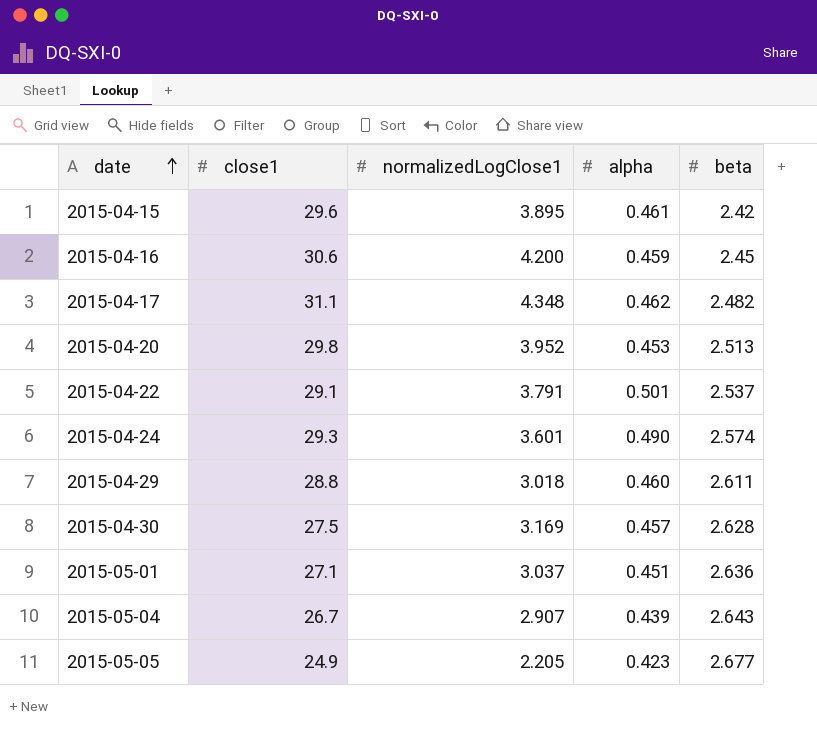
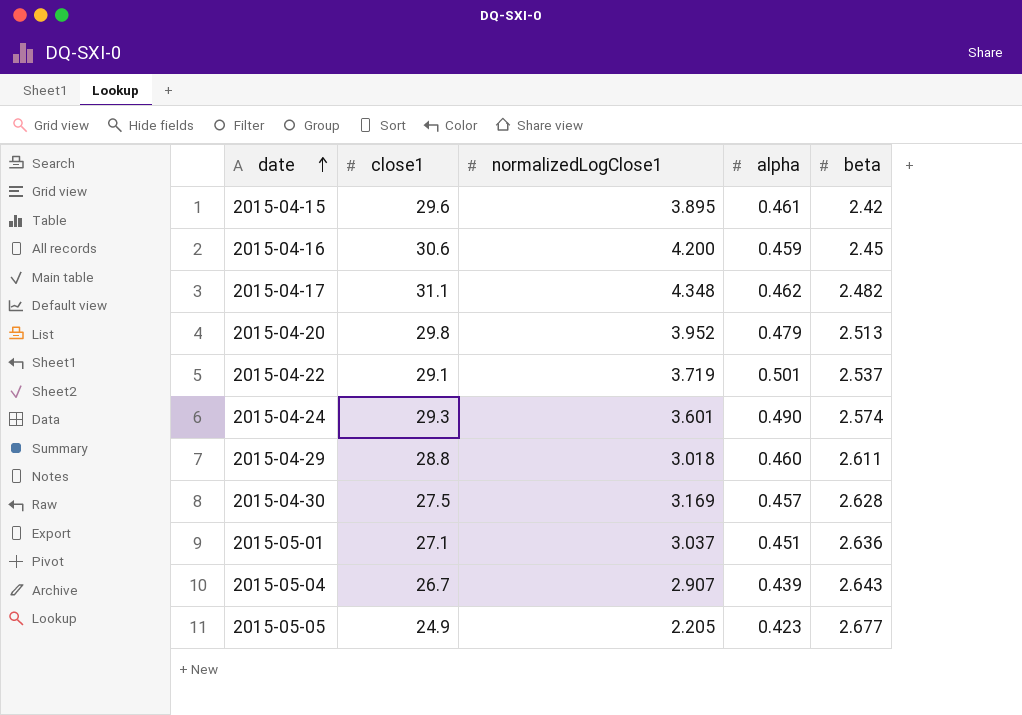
2015-04-20 | alpha: 0.453 -> 0.479
2015-04-22 | normalizedLogClose1: 3.791 -> 3.719

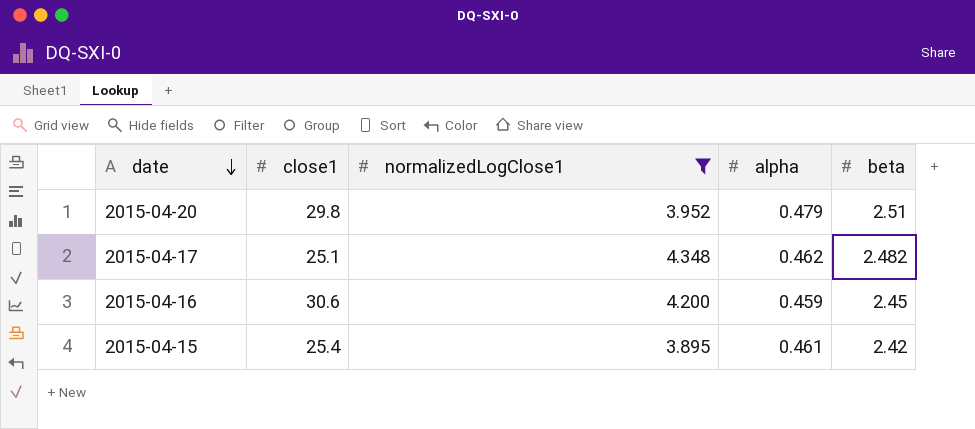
filter: none -> normalizedLogClose1 >= 3.895
row order: date ascending -> date descending
2015-04-20 | beta: 2.513 -> 2.51
2015-04-17 | close1: 31.1 -> 25.1
2015-04-15 | close1: 29.6 -> 25.4

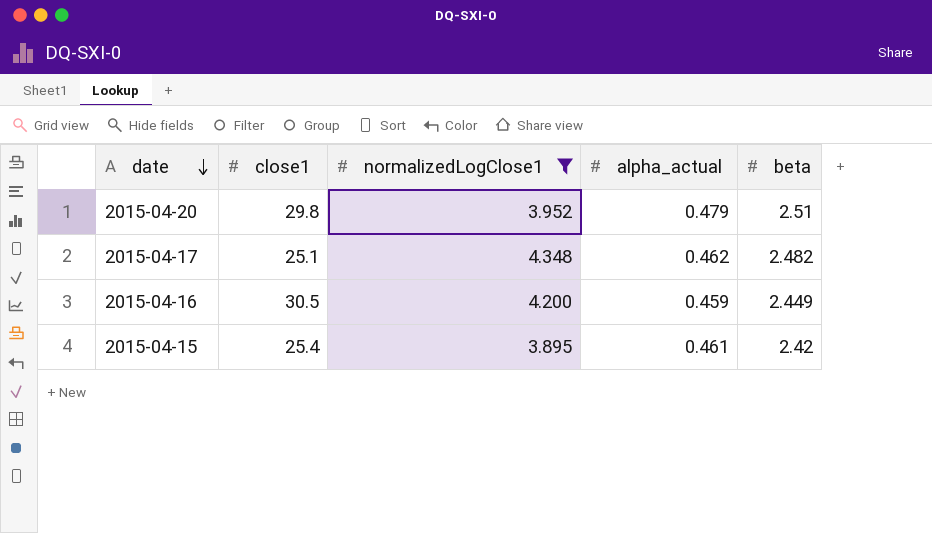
column name: alpha -> alpha_actual
2015-04-16 | close1: 30.6 -> 30.5
2015-04-16 | beta: 2.45 -> 2.449

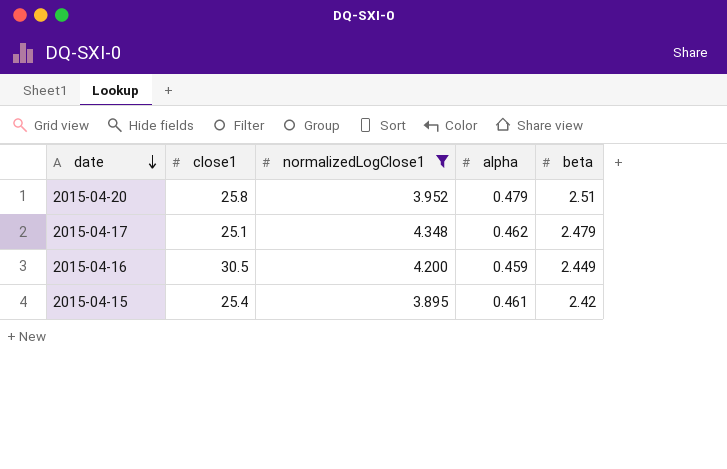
column name: alpha_actual -> alpha
2015-04-20 | close1: 29.8 -> 25.8
2015-04-17 | beta: 2.482 -> 2.479

